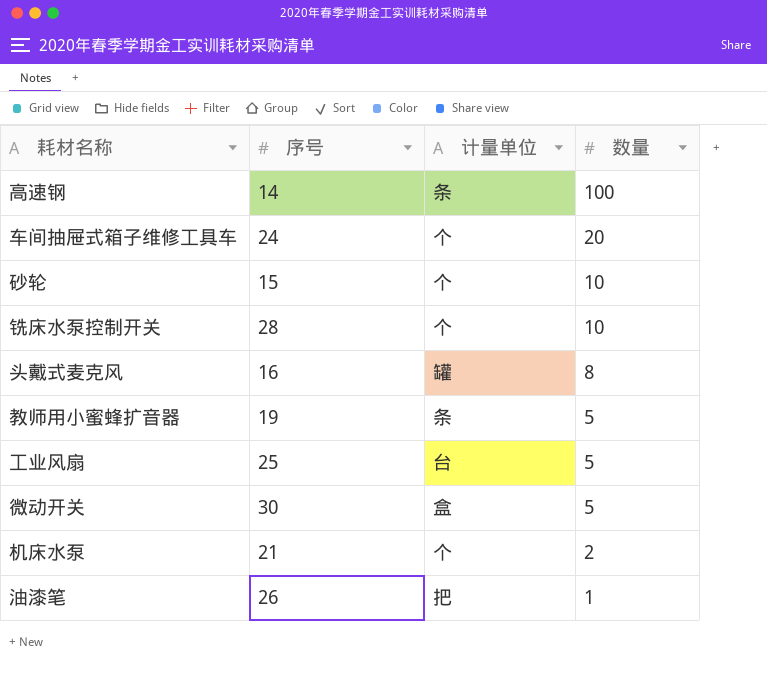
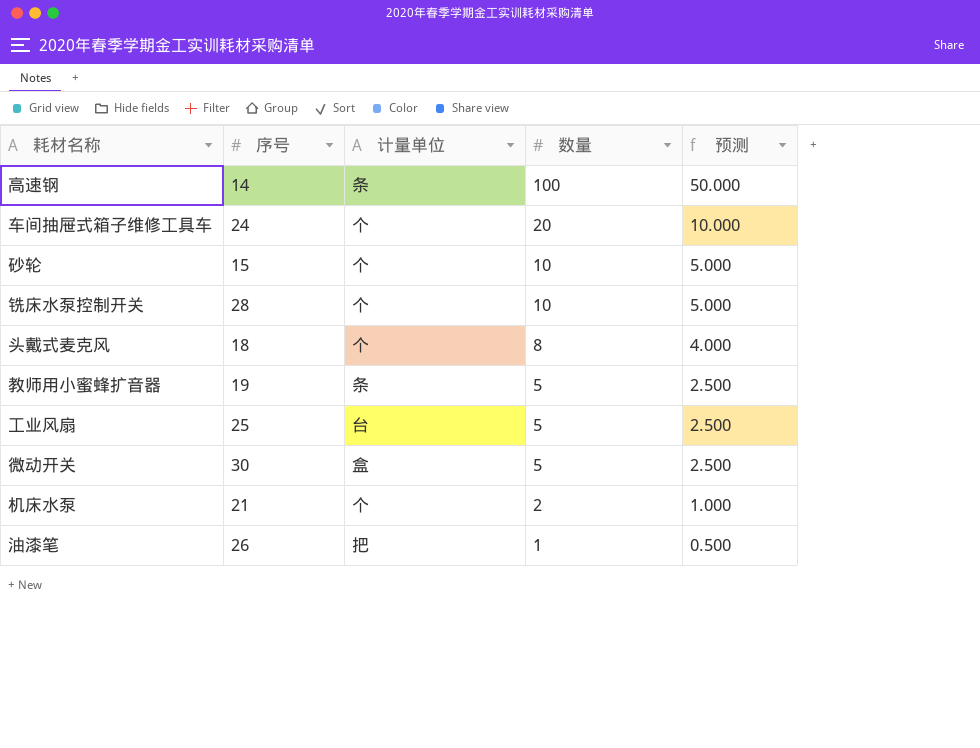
column 预测 | formula: none -> [数量] * 0.5
头戴式麦克风 | 序号: 16 -> 18
头戴式麦克风 | 计量单位: 罐 -> 个

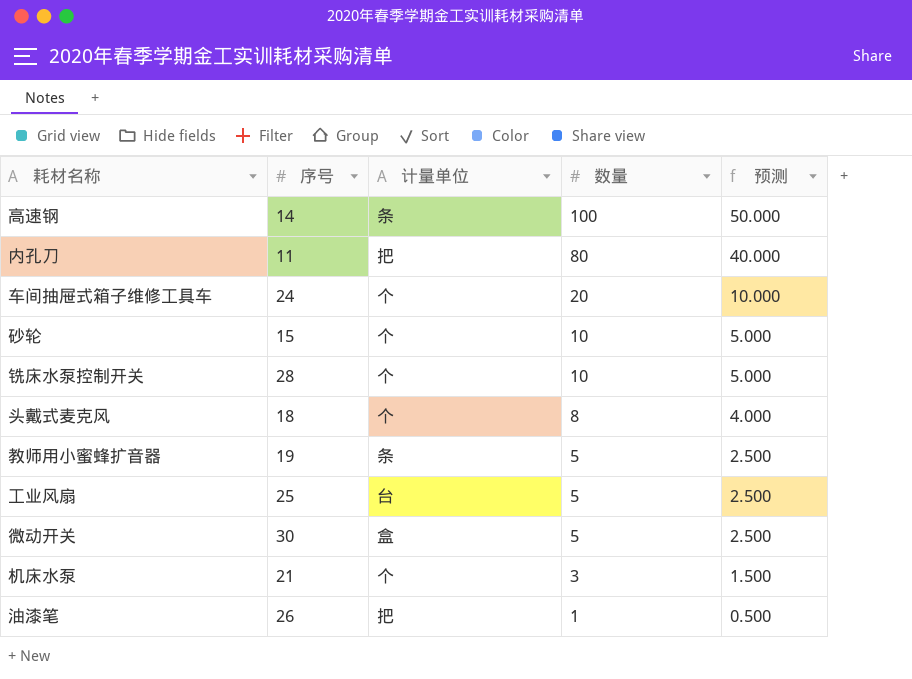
row 内孔刀: none -> 11 | 把 | 80 | 40.000
机床水泵 | 数量: 2 -> 3
机床水泵 | 预测: 1.000 -> 1.500

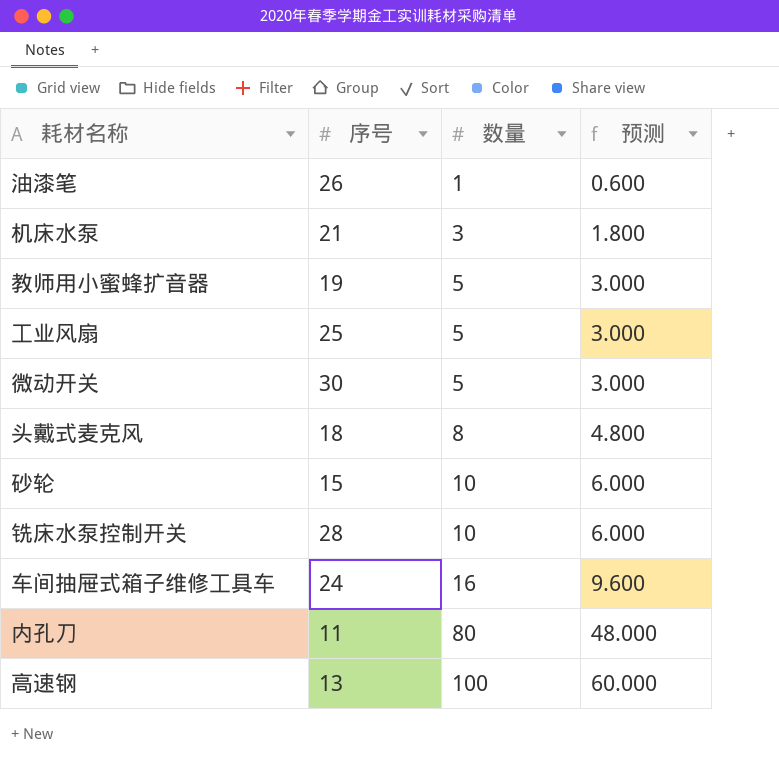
row order: 数量 descending -> 数量 ascending
column 计量单位 | position: 3 -> none
column 预测 | formula: [数量] * 0.5 -> [数量] * 0.6
车间抽屉式箱子维修工具车 | 数量: 20 -> 16
高速钢 | 序号: 14 -> 13

